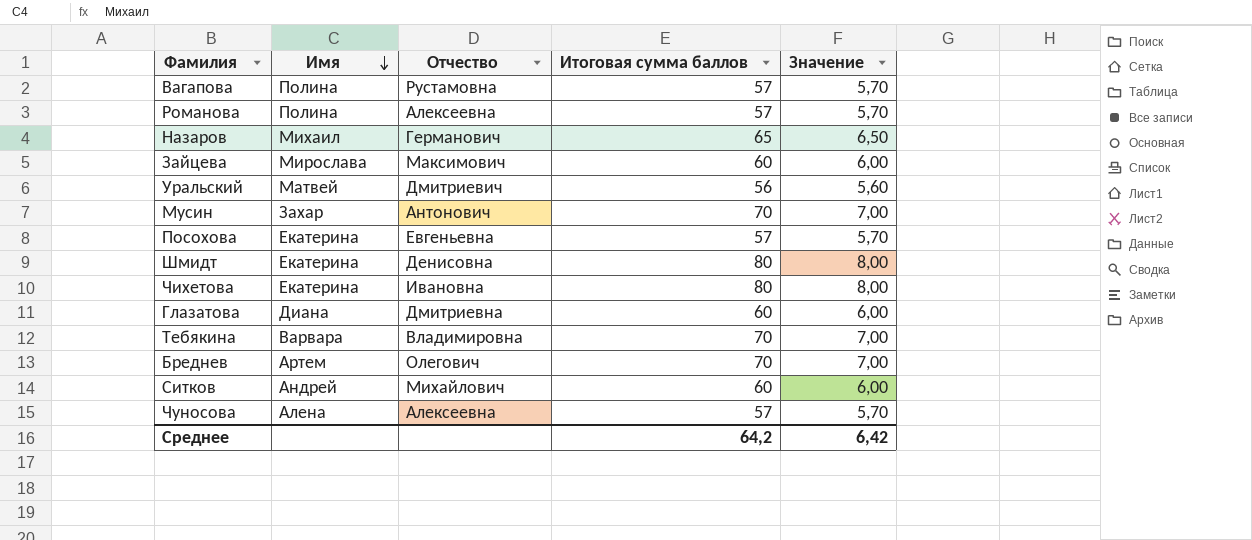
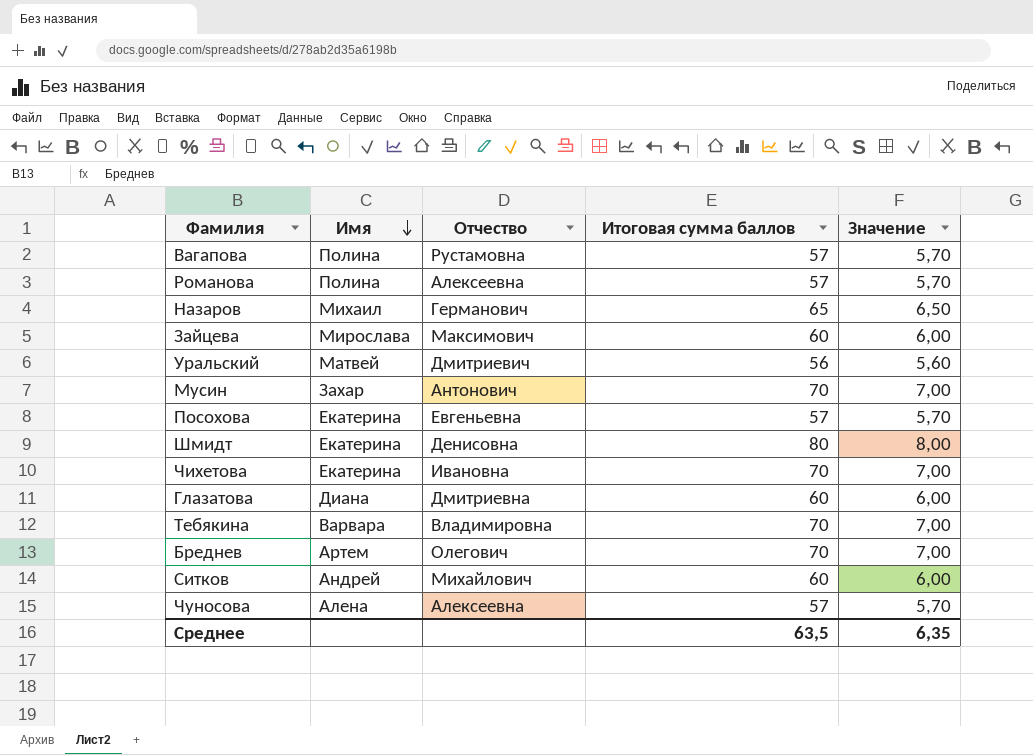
Чихетова | Итоговая сумма баллов: 80 -> 70
Чихетова | Значение: 8,00 -> 7,00
Среднее | Итоговая сумма баллов: 64,2 -> 63,5
Среднее | Значение: 6,42 -> 6,35

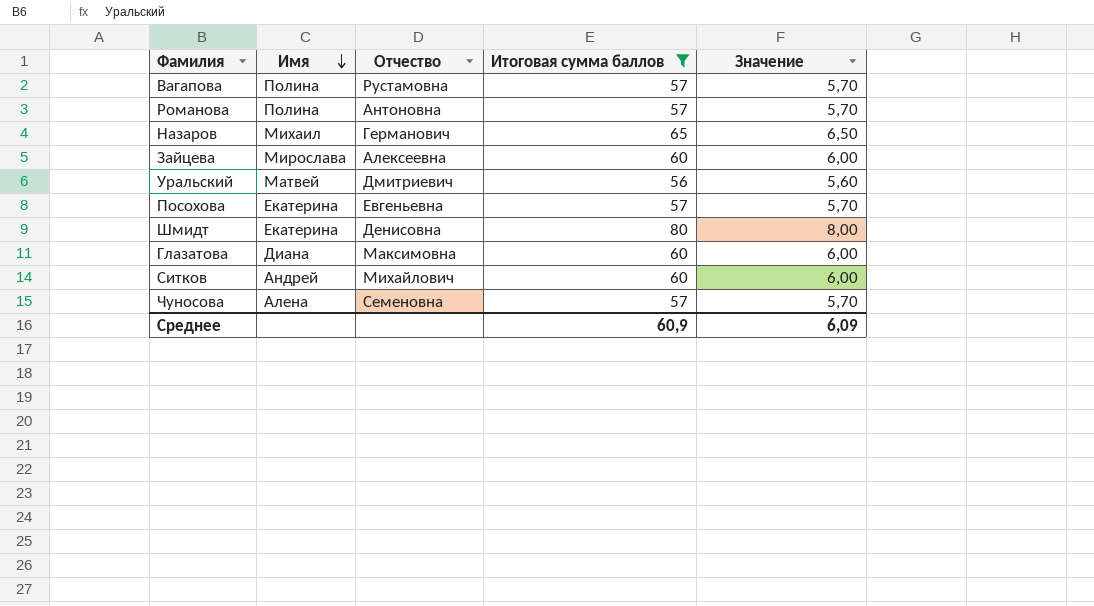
filter: none -> Итоговая сумма баллов != 70
Романова | Отчество: Алексеевна -> Антоновна
Зайцева | Отчество: Максимович -> Алексеевна
Глазатова | Отчество: Дмитриевна -> Максимовна
Чуносова | Отчество: Алексеевна -> Семеновна
Среднее | Итоговая сумма баллов: 63,5 -> 60,9
Среднее | Значение: 6,35 -> 6,09

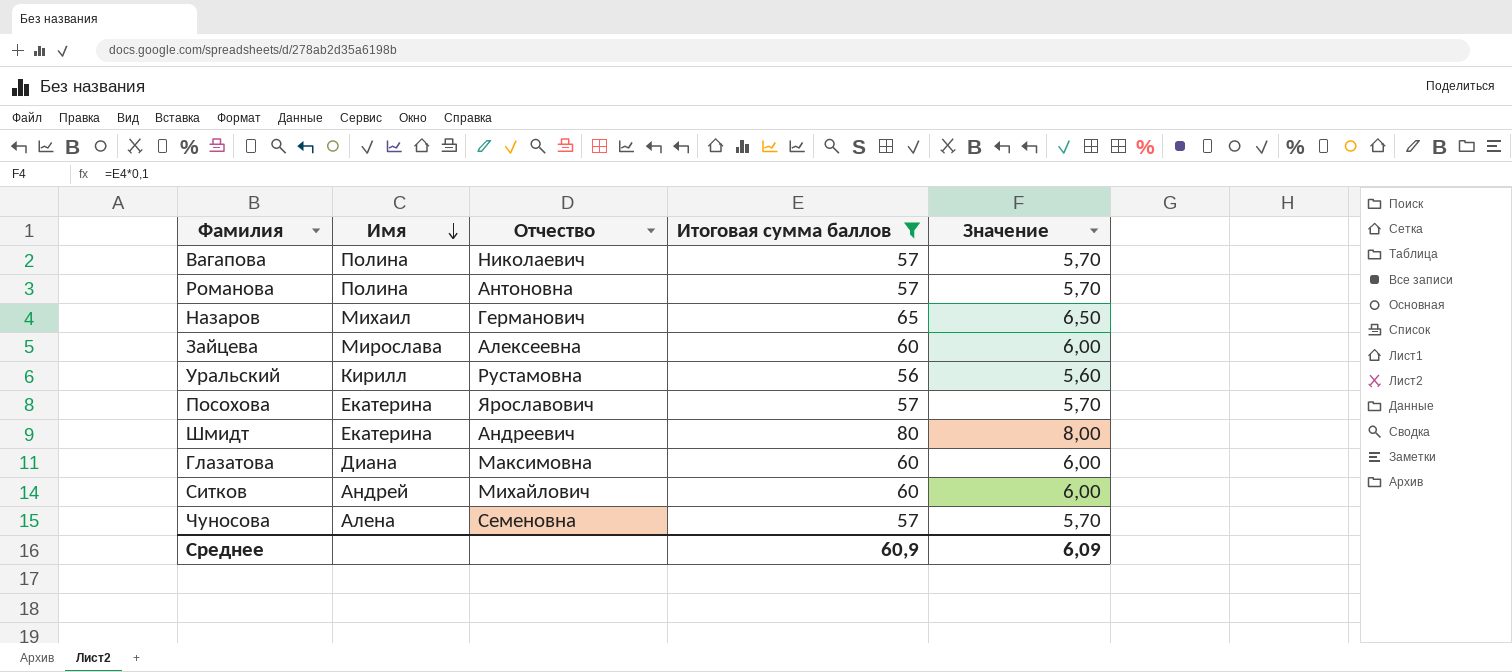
Вагапова | Отчество: Рустамовна -> Николаевич
Уральский | Имя: Матвей -> Кирилл
Уральский | Отчество: Дмитриевич -> Рустамовна
Посохова | Отчество: Евгеньевна -> Ярославович
Шмидт | Отчество: Денисовна -> Андреевич

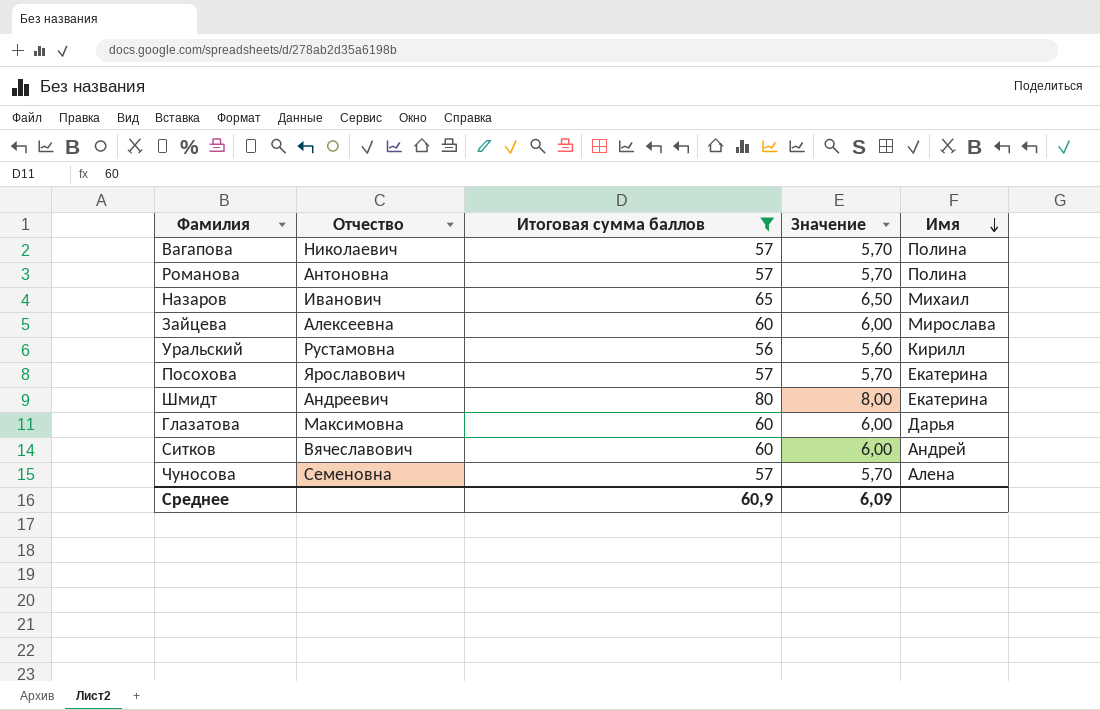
column Имя | position: 2 -> 5
Назаров | Отчество: Германович -> Иванович
Глазатова | Имя: Диана -> Дарья
Ситков | Отчество: Михайлович -> Вячеславович

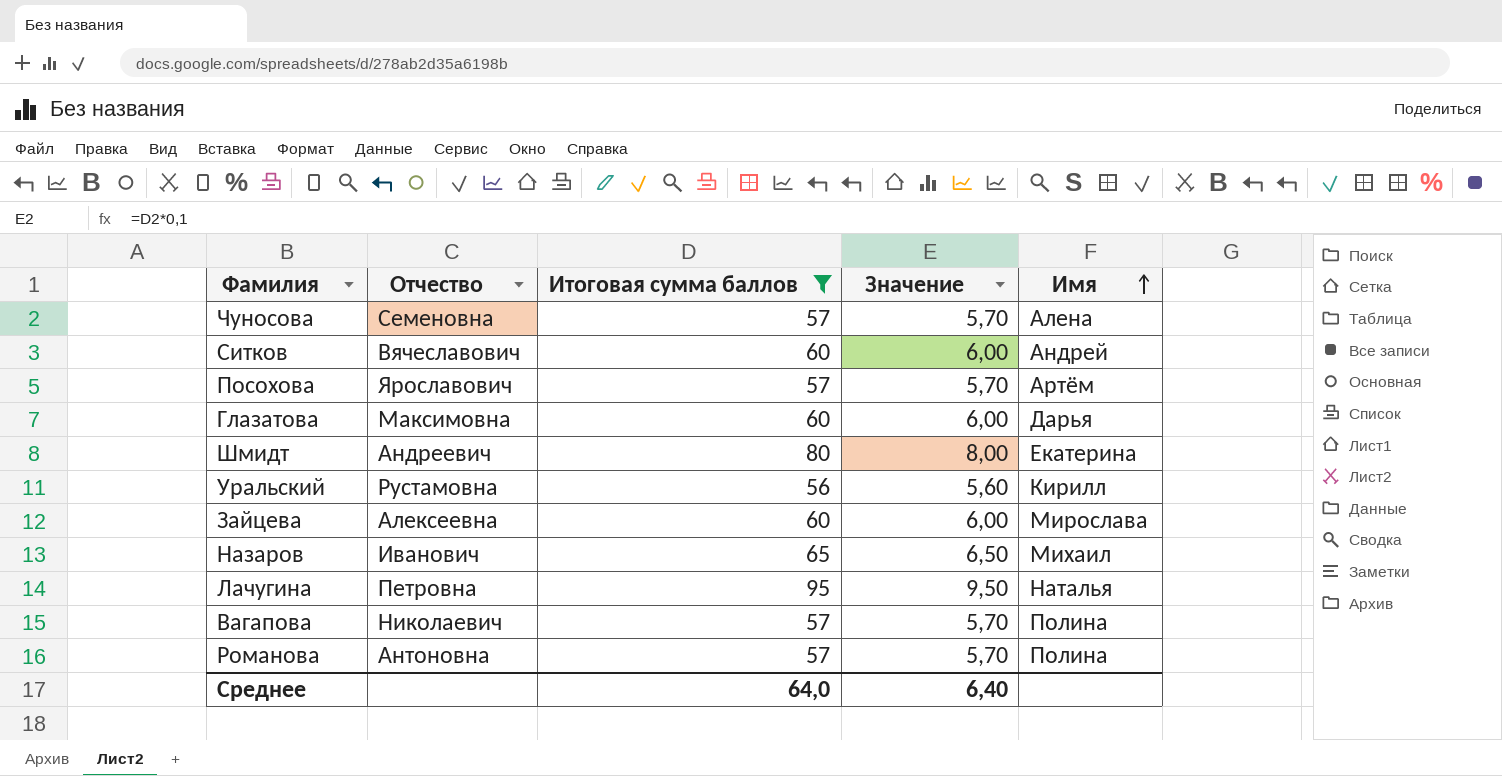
row order: Имя descending -> Имя ascending
Посохова | Имя: Екатерина -> Артём
row Лачугина: none -> Петровна | 95 | 9,50 | Наталья
Среднее | Итоговая сумма баллов: 60,9 -> 64,0
Среднее | Значение: 6,09 -> 6,40

